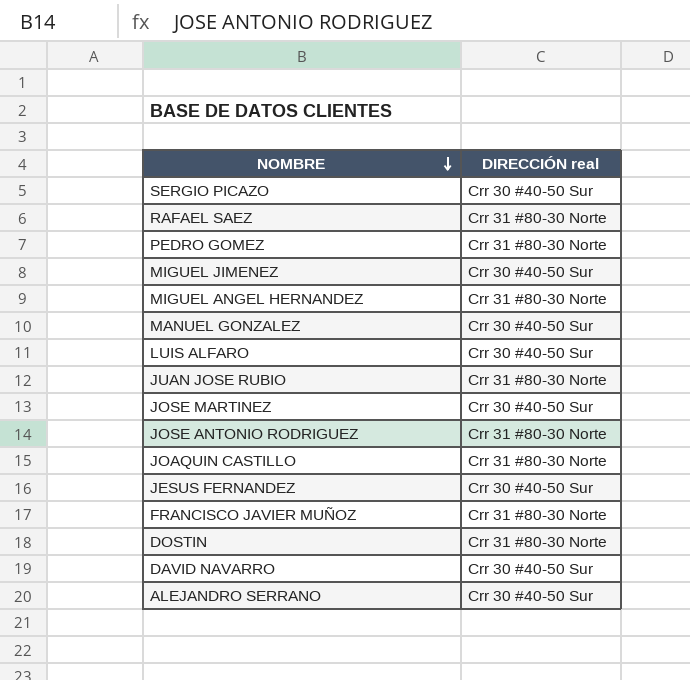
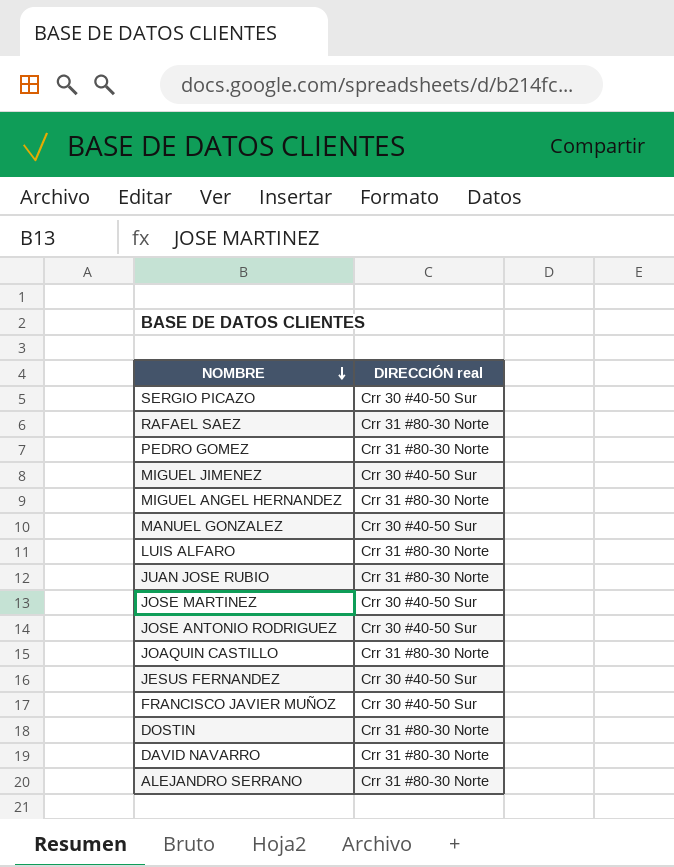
LUIS ALFARO | DIRECCIÓN real: Crr 30 #40-50 Sur -> Crr 31 #80-30 Norte
JOSE ANTONIO RODRIGUEZ | DIRECCIÓN real: Crr 31 #80-30 Norte -> Crr 30 #40-50 Sur
FRANCISCO JAVIER MUÑOZ | DIRECCIÓN real: Crr 31 #80-30 Norte -> Crr 30 #40-50 Sur
DAVID NAVARRO | DIRECCIÓN real: Crr 30 #40-50 Sur -> Crr 31 #80-30 Norte
ALEJANDRO SERRANO | DIRECCIÓN real: Crr 30 #40-50 Sur -> Crr 31 #80-30 Norte

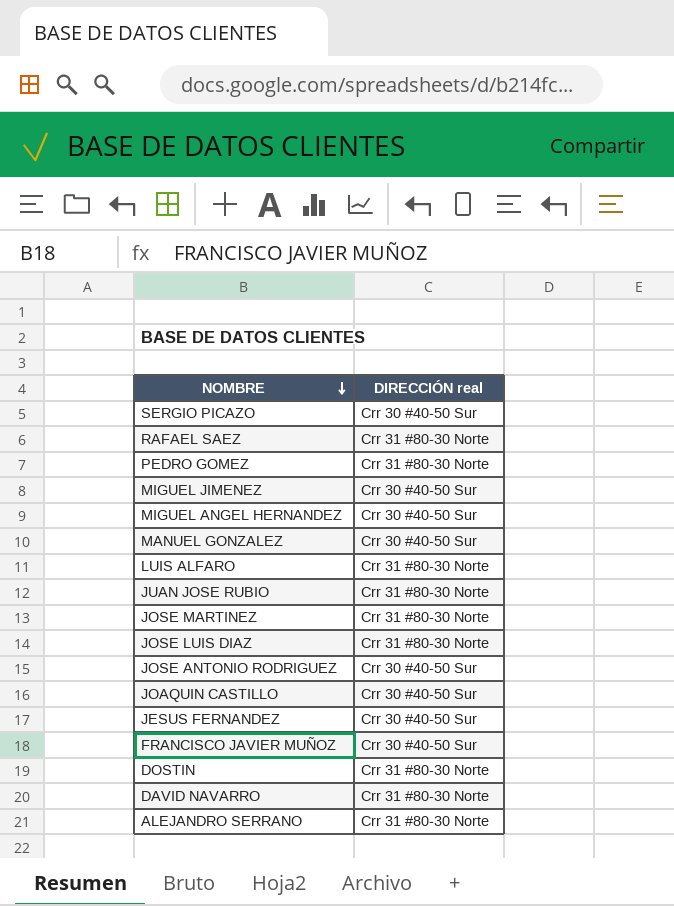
MIGUEL ANGEL HERNANDEZ | DIRECCIÓN real: Crr 31 #80-30 Norte -> Crr 30 #40-50 Sur
JOSE MARTINEZ | DIRECCIÓN real: Crr 30 #40-50 Sur -> Crr 31 #80-30 Norte
row JOSE LUIS DIAZ: none -> Crr 31 #80-30 Norte
JOAQUIN CASTILLO | DIRECCIÓN real: Crr 31 #80-30 Norte -> Crr 30 #40-50 Sur

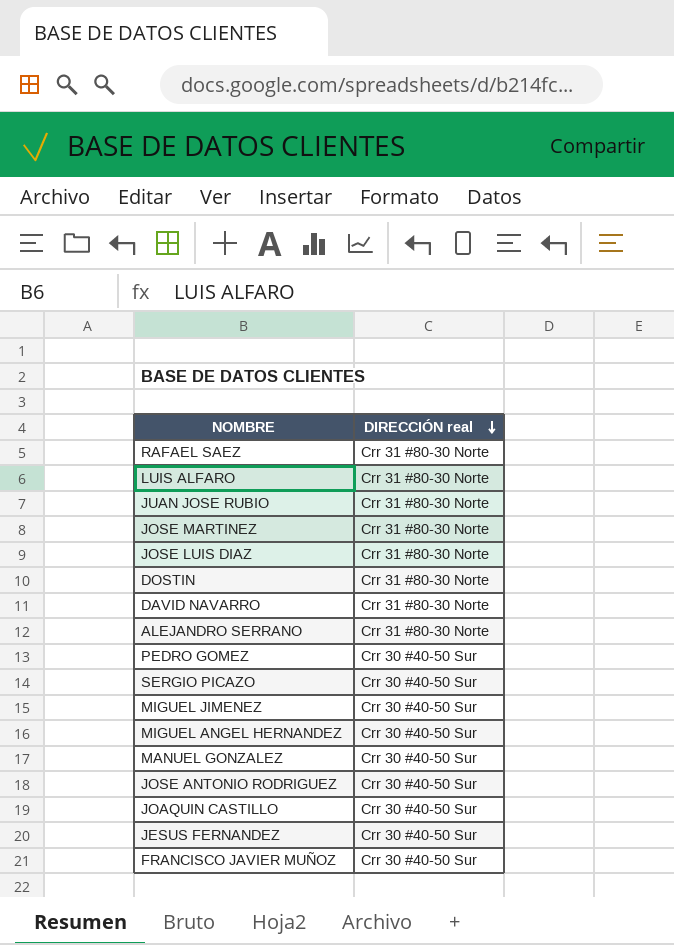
row order: NOMBRE descending -> DIRECCIÓN real descending
PEDRO GOMEZ | DIRECCIÓN real: Crr 31 #80-30 Norte -> Crr 30 #40-50 Sur

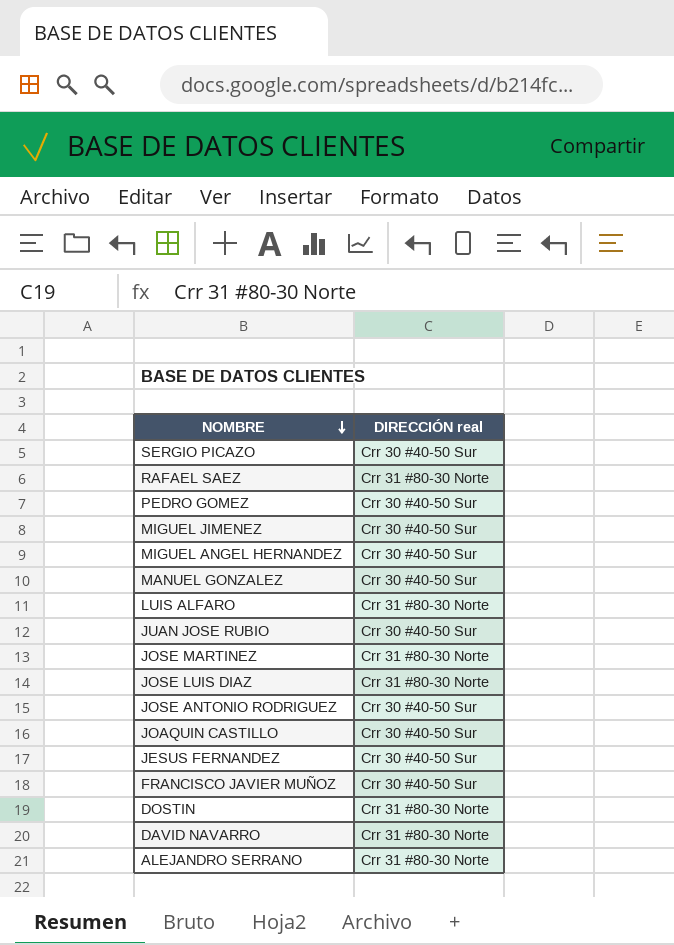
row order: DIRECCIÓN real descending -> NOMBRE descending
JUAN JOSE RUBIO | DIRECCIÓN real: Crr 31 #80-30 Norte -> Crr 30 #40-50 Sur

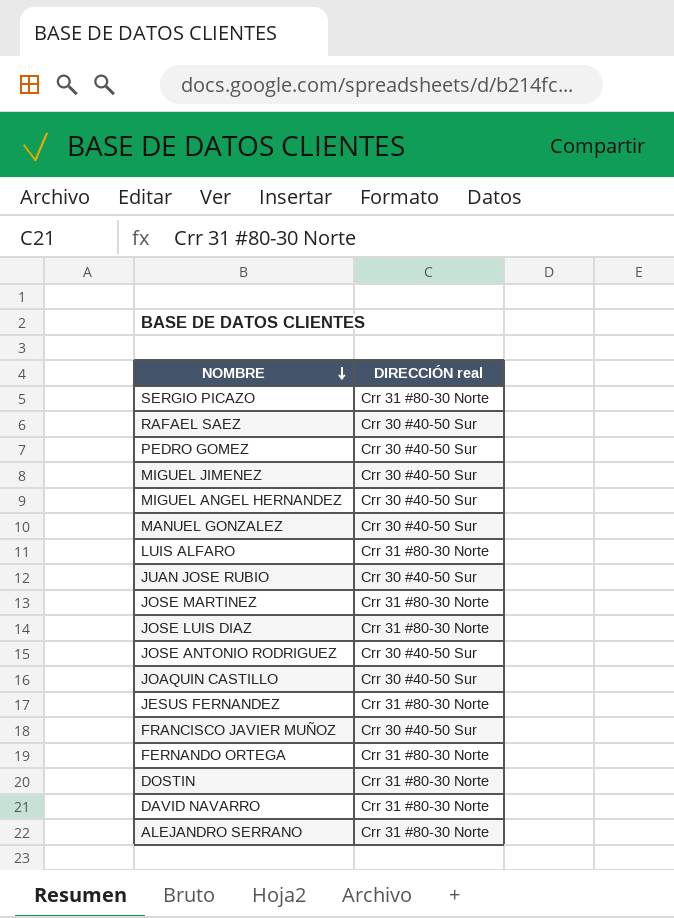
SERGIO PICAZO | DIRECCIÓN real: Crr 30 #40-50 Sur -> Crr 31 #80-30 Norte
RAFAEL SAEZ | DIRECCIÓN real: Crr 31 #80-30 Norte -> Crr 30 #40-50 Sur
JESUS FERNANDEZ | DIRECCIÓN real: Crr 30 #40-50 Sur -> Crr 31 #80-30 Norte
row FERNANDO ORTEGA: none -> Crr 31 #80-30 Norte

